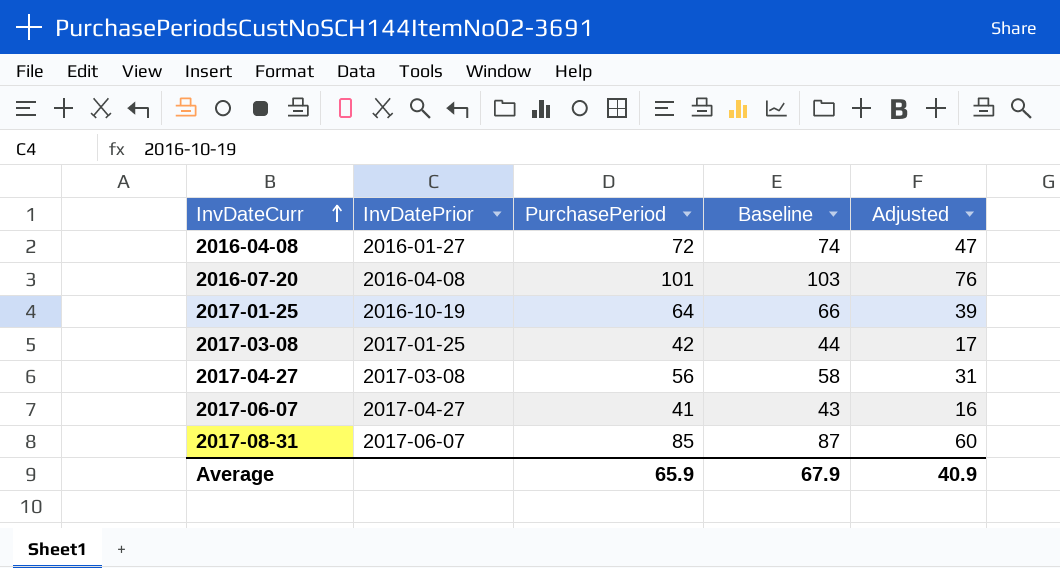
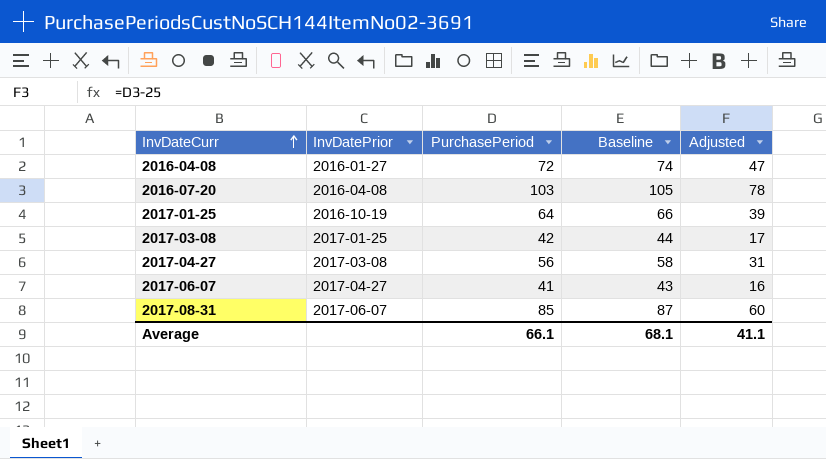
2016-07-20 | PurchasePeriod: 101 -> 103
2016-07-20 | Baseline: 103 -> 105
2016-07-20 | Adjusted: 76 -> 78
Average | PurchasePeriod: 65.9 -> 66.1
Average | Baseline: 67.9 -> 68.1
Average | Adjusted: 40.9 -> 41.1

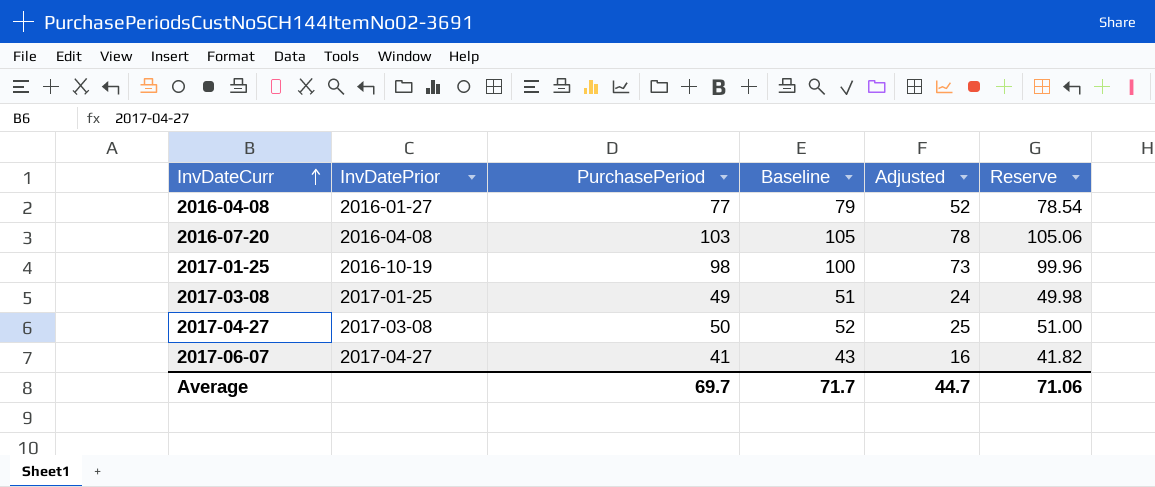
column Reserve | formula: none -> [PurchasePeriod] * 1.02
row 2017-08-31: 2017-06-07 | 85 | 87 | 60 -> none
2016-04-08 | PurchasePeriod: 72 -> 77
2016-04-08 | Baseline: 74 -> 79
2016-04-08 | Adjusted: 47 -> 52
2017-01-25 | PurchasePeriod: 64 -> 98
2017-01-25 | Baseline: 66 -> 100
2017-01-25 | Adjusted: 39 -> 73
2017-03-08 | PurchasePeriod: 42 -> 49
2017-03-08 | Baseline: 44 -> 51
2017-03-08 | Adjusted: 17 -> 24
2017-04-27 | PurchasePeriod: 56 -> 50
2017-04-27 | Baseline: 58 -> 52
2017-04-27 | Adjusted: 31 -> 25
Average | PurchasePeriod: 66.1 -> 69.7
Average | Baseline: 68.1 -> 71.7
Average | Adjusted: 41.1 -> 44.7

